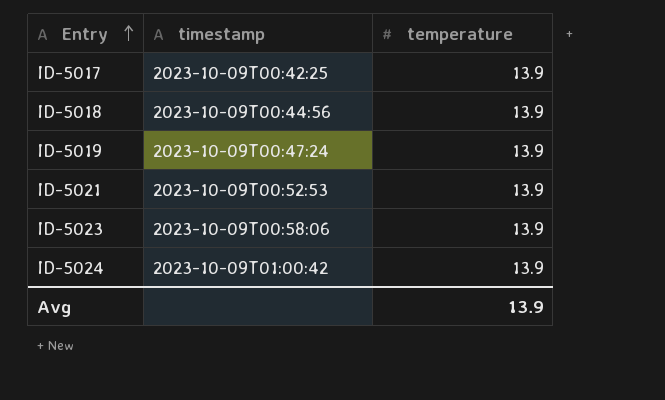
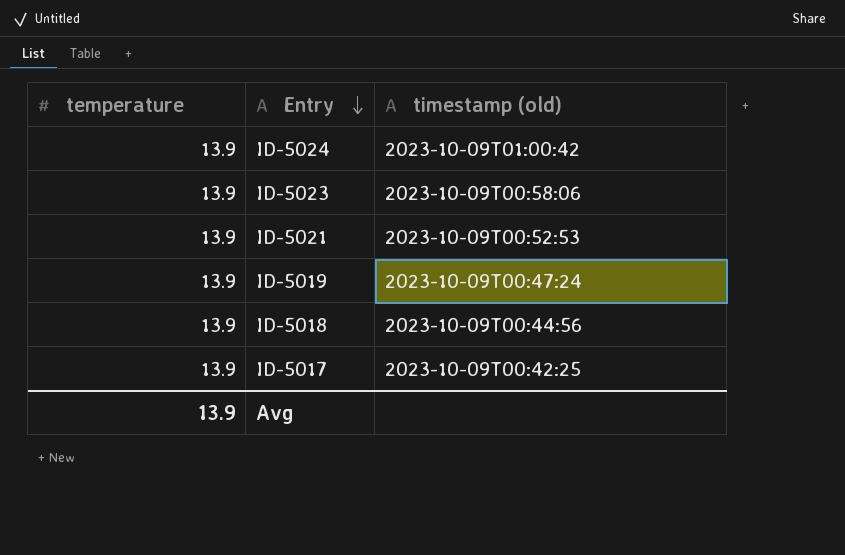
row order: Entry ascending -> Entry descending
column temperature | position: 3 -> 1
column name: timestamp -> timestamp (old)

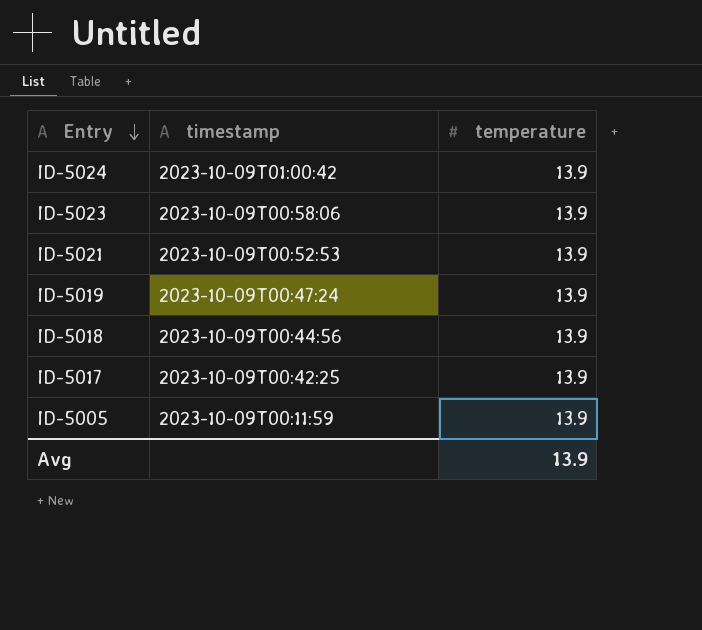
column name: timestamp (old) -> timestamp
column temperature | position: 1 -> 3
row ID-5005: none -> 2023-10-09T00:11:59 | 13.9

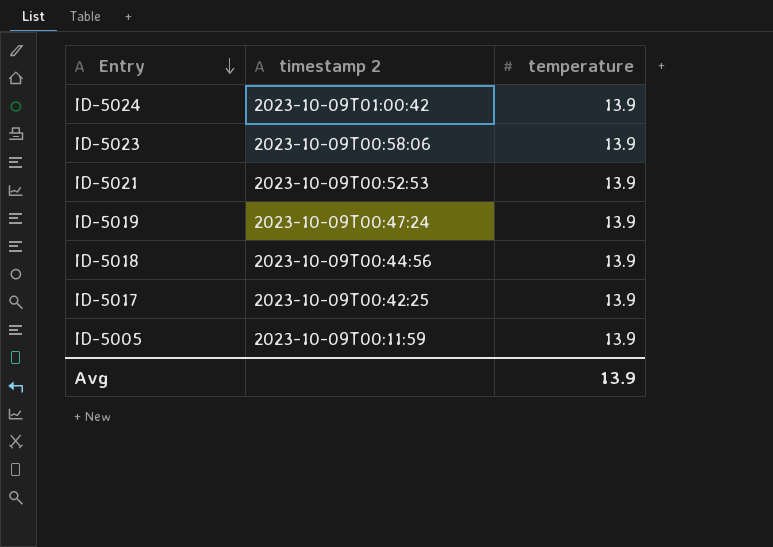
column name: timestamp -> timestamp 2

